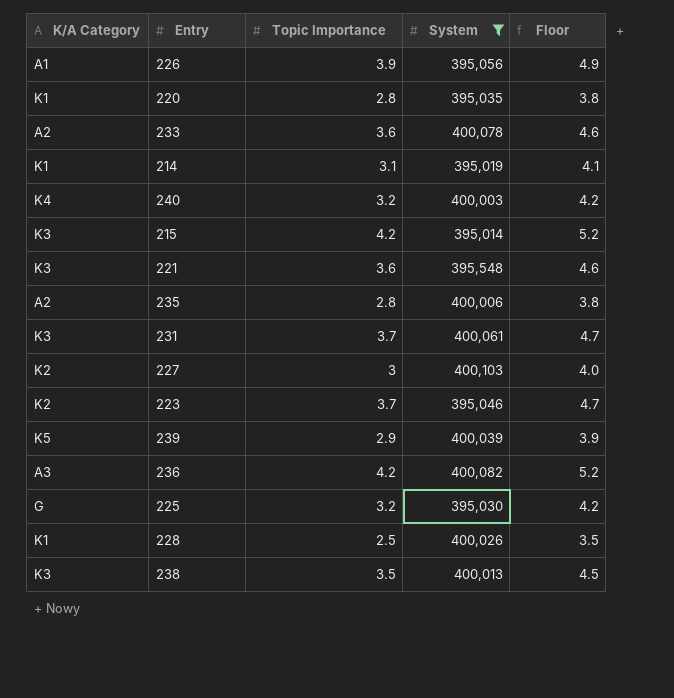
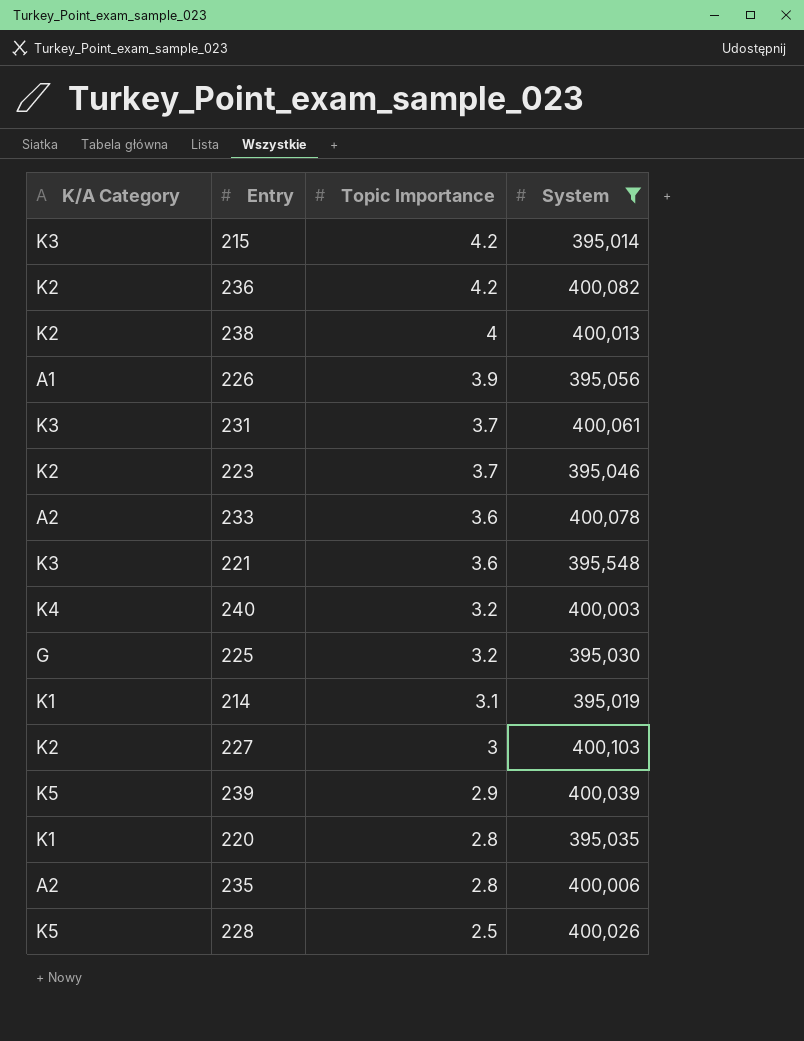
row order: none -> Topic Importance descending
column Floor | formula: [Topic Importance] + 1 -> none
236 | K/A Category: A3 -> K2
238 | K/A Category: K3 -> K2
238 | Topic Importance: 3.5 -> 4
228 | K/A Category: K1 -> K5

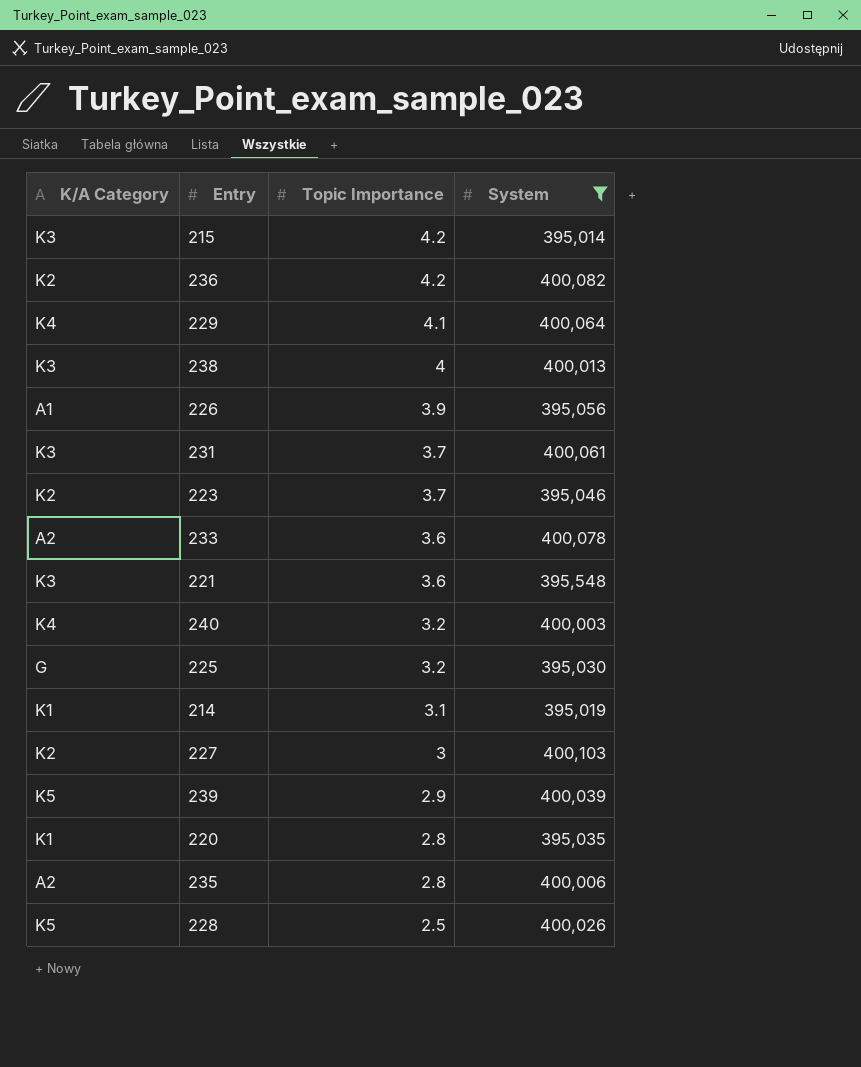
row 229: none -> K4 | 4.1 | 400,064
238 | K/A Category: K2 -> K3

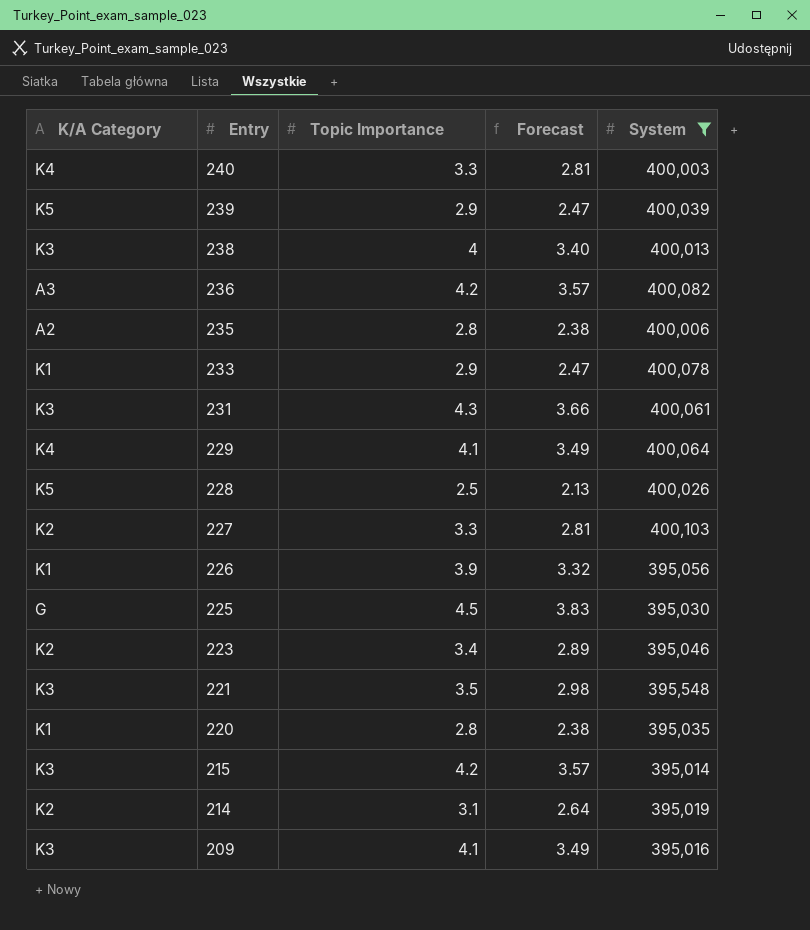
row order: Topic Importance descending -> Entry descending
column Forecast | formula: none -> [Topic Importance] * 0.85
240 | Topic Importance: 3.2 -> 3.3
236 | K/A Category: K2 -> A3
233 | K/A Category: A2 -> K1
233 | Topic Importance: 3.6 -> 2.9
231 | Topic Importance: 3.7 -> 4.3
227 | Topic Importance: 3 -> 3.3
226 | K/A Category: A1 -> K1
225 | Topic Importance: 3.2 -> 4.5
223 | Topic Importance: 3.7 -> 3.4
221 | Topic Importance: 3.6 -> 3.5
214 | K/A Category: K1 -> K2
row 209: none -> K3 | 4.1 | 3.49 | 395,016

